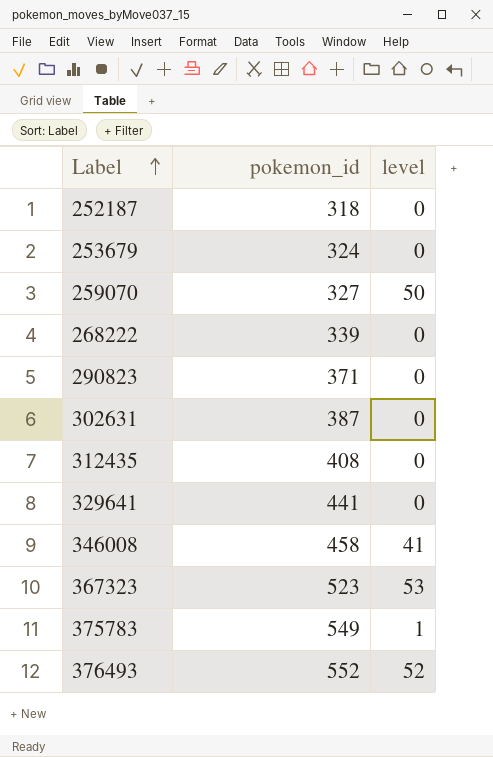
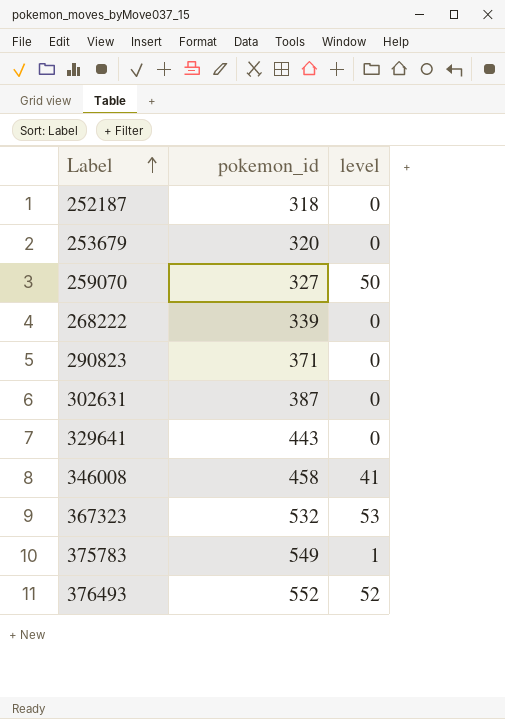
row 312435: 408 | 0 -> none
253679 | pokemon_id: 324 -> 320
329641 | pokemon_id: 441 -> 443
367323 | pokemon_id: 523 -> 532

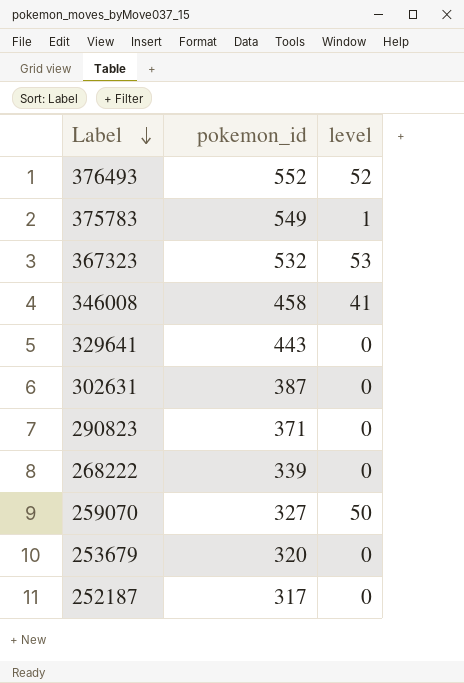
row order: Label ascending -> Label descending
252187 | pokemon_id: 318 -> 317

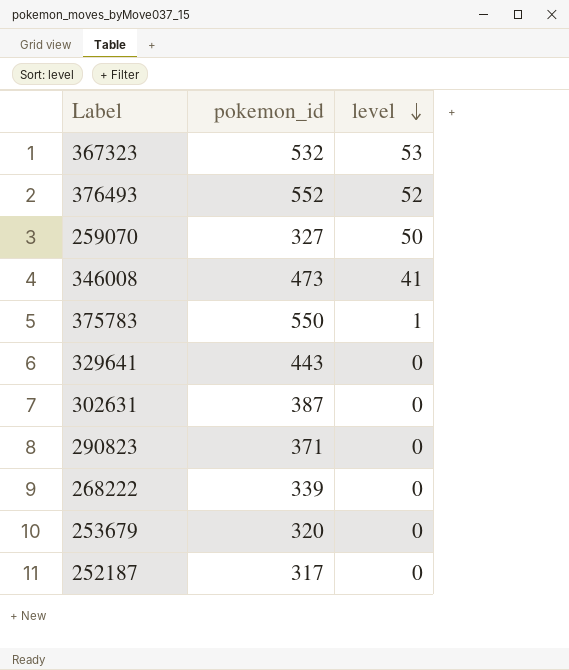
row order: Label descending -> level descending
346008 | pokemon_id: 458 -> 473
375783 | pokemon_id: 549 -> 550

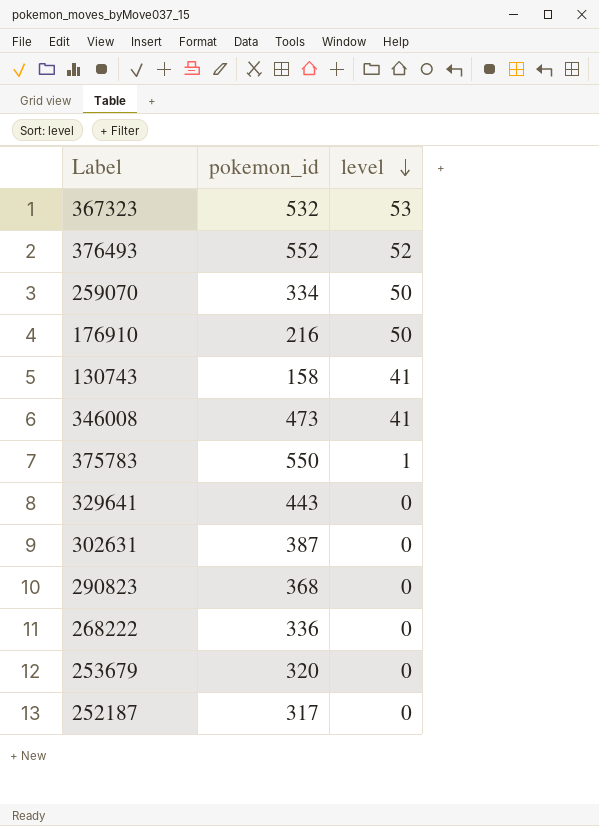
259070 | pokemon_id: 327 -> 334
row 176910: none -> 216 | 50
row 130743: none -> 158 | 41
290823 | pokemon_id: 371 -> 368
268222 | pokemon_id: 339 -> 336

